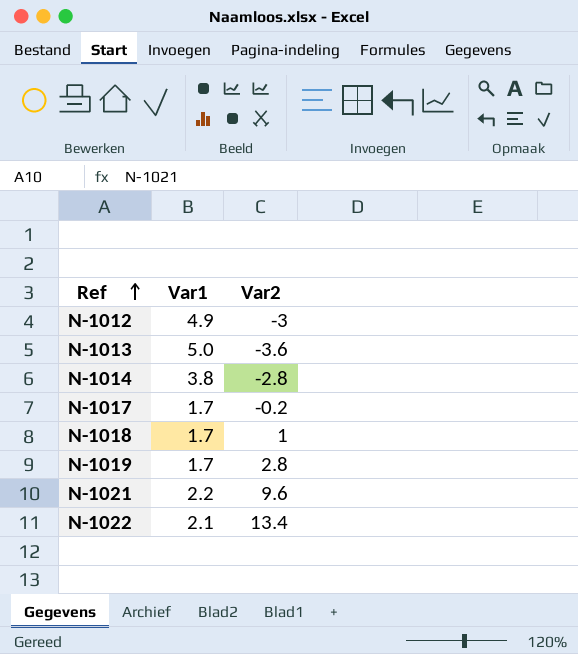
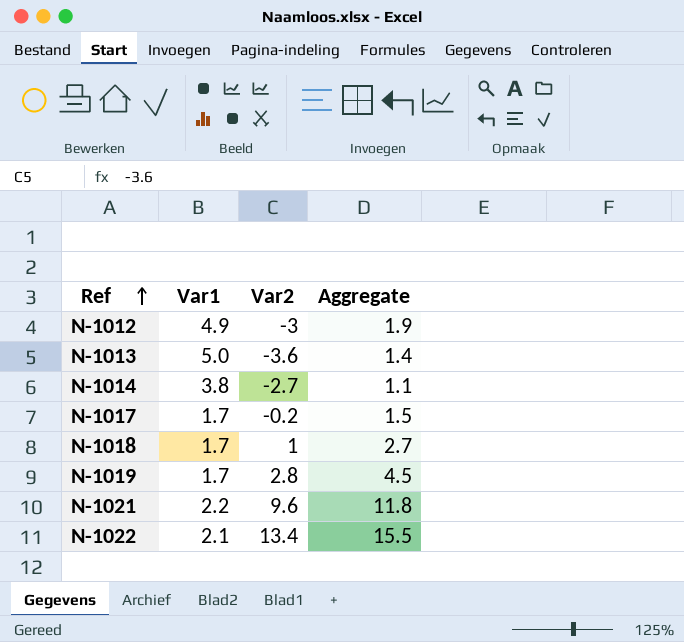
column Aggregate | formula: none -> [Var1] + [Var2]
N-1014 | Var2: -2.8 -> -2.7

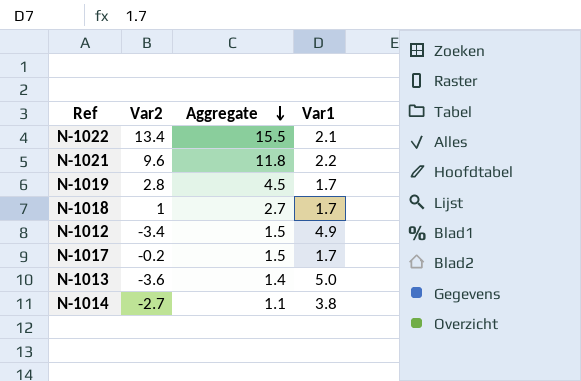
row order: Ref ascending -> Aggregate descending
column Var1 | position: 2 -> 4
N-1012 | Var2: -3 -> -3.4
N-1012 | Aggregate: 1.9 -> 1.5

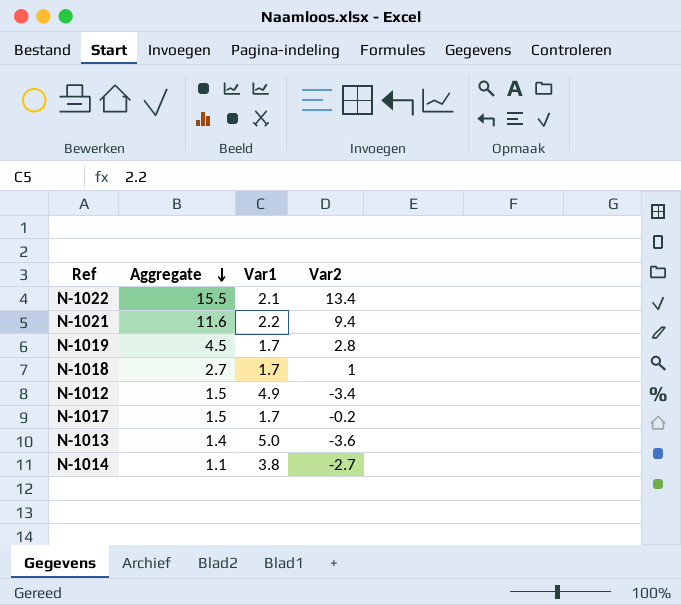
column Var2 | position: 2 -> 4
N-1021 | Aggregate: 11.8 -> 11.6
N-1021 | Var2: 9.6 -> 9.4

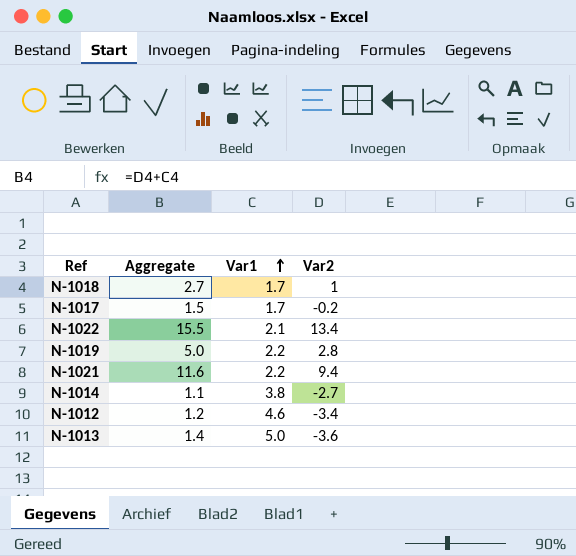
row order: Aggregate descending -> Var1 ascending
N-1019 | Aggregate: 4.5 -> 5.0
N-1019 | Var1: 1.7 -> 2.2
N-1012 | Aggregate: 1.5 -> 1.2
N-1012 | Var1: 4.9 -> 4.6

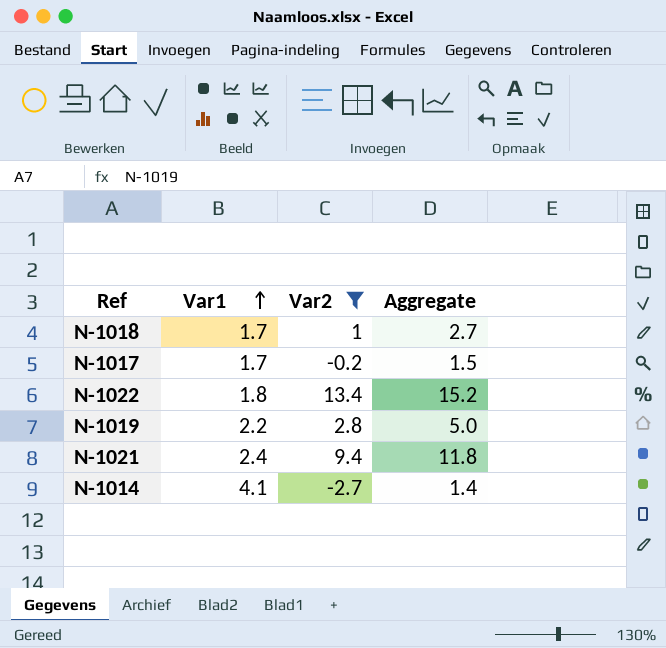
filter: none -> Var2 >= -2.7
column Aggregate | position: 2 -> 4
N-1022 | Var1: 2.1 -> 1.8
N-1022 | Aggregate: 15.5 -> 15.2
N-1021 | Var1: 2.2 -> 2.4
N-1021 | Aggregate: 11.6 -> 11.8
N-1014 | Var1: 3.8 -> 4.1
N-1014 | Aggregate: 1.1 -> 1.4

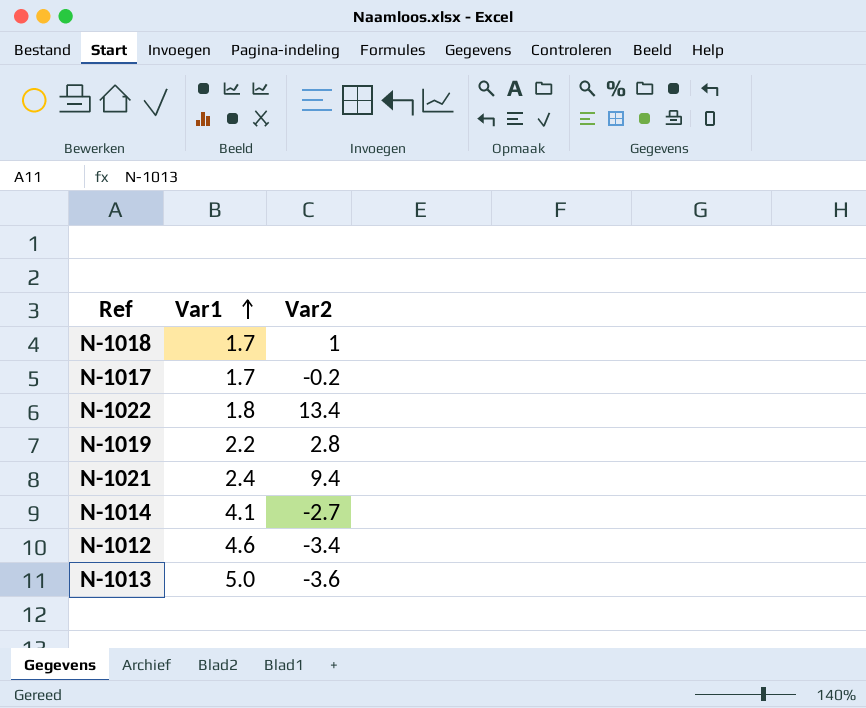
filter: Var2 >= -2.7 -> none
column Aggregate | formula: [Var1] + [Var2] -> none

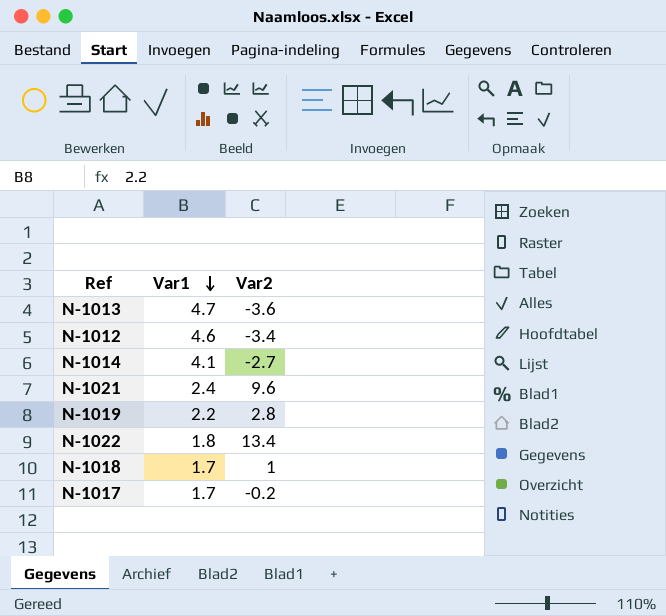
row order: Var1 ascending -> Var1 descending
N-1013 | Var1: 5.0 -> 4.7
N-1021 | Var2: 9.4 -> 9.6

